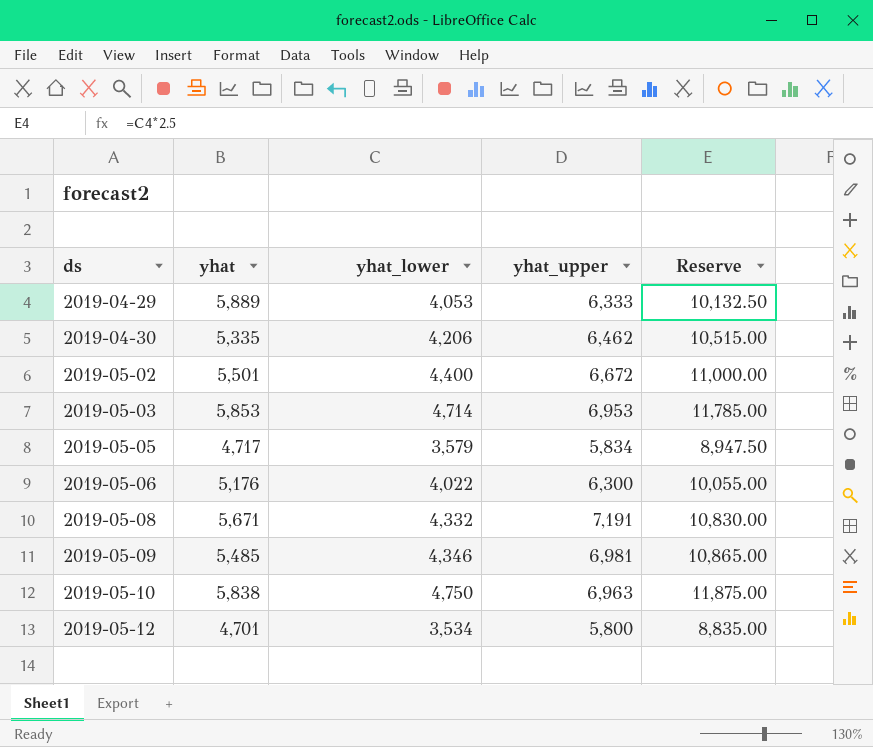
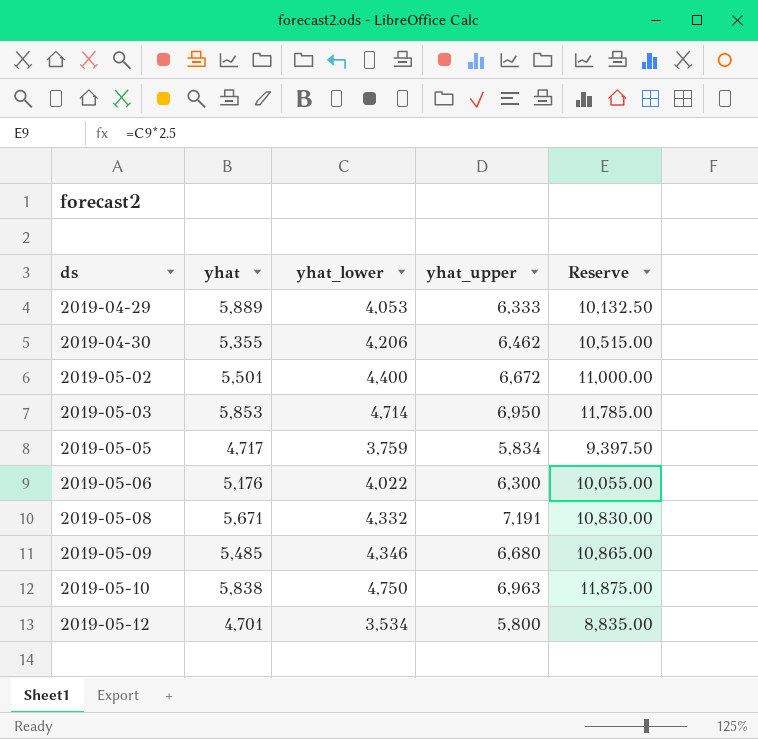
2019-04-30 | yhat: 5,335 -> 5,355
2019-05-03 | yhat_upper: 6,953 -> 6,950
2019-05-05 | yhat_lower: 3,579 -> 3,759
2019-05-05 | Reserve: 8,947.50 -> 9,397.50
2019-05-09 | yhat_upper: 6,981 -> 6,680

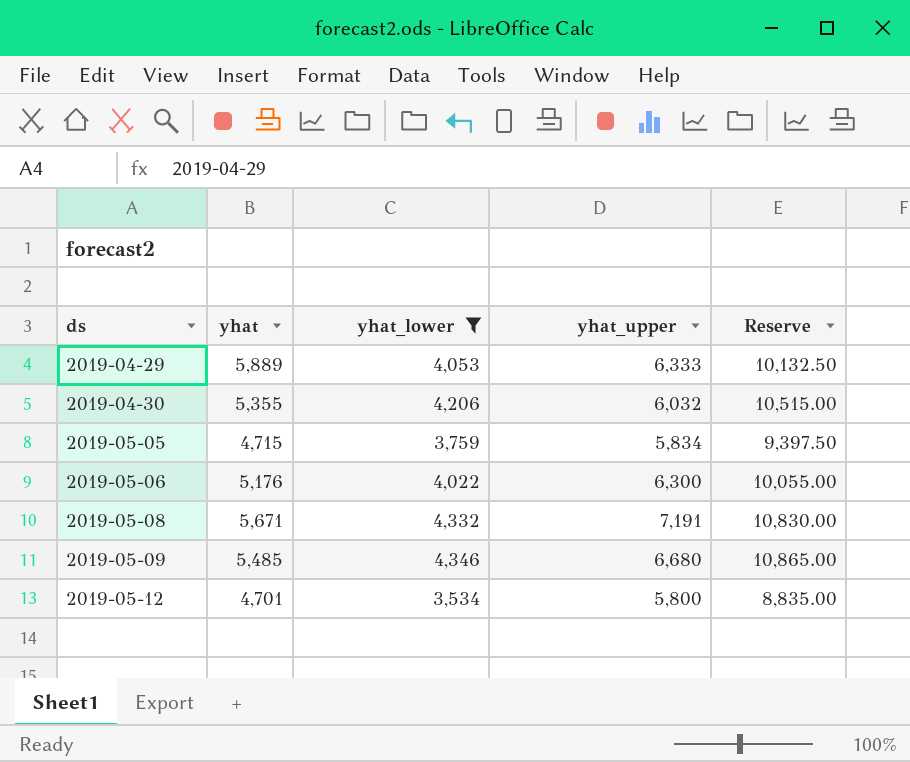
filter: none -> yhat_lower <= 4,346
2019-04-30 | yhat_upper: 6,462 -> 6,032
2019-05-05 | yhat: 4,717 -> 4,715

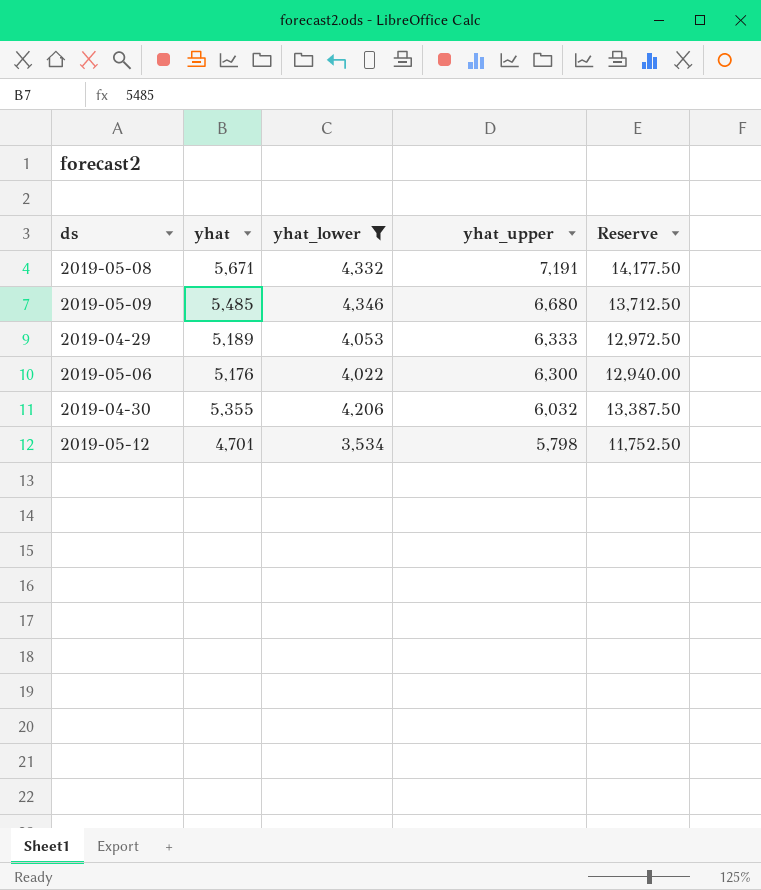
row order: ds ascending -> yhat_upper descending
column Reserve | formula: [yhat_lower] * 2.5 -> [yhat] * 2.5
row 2019-05-05: 4,715 | 3,759 | 5,834 | 9,397.50 -> none
2019-04-29 | yhat: 5,889 -> 5,189
2019-05-12 | yhat_upper: 5,800 -> 5,798

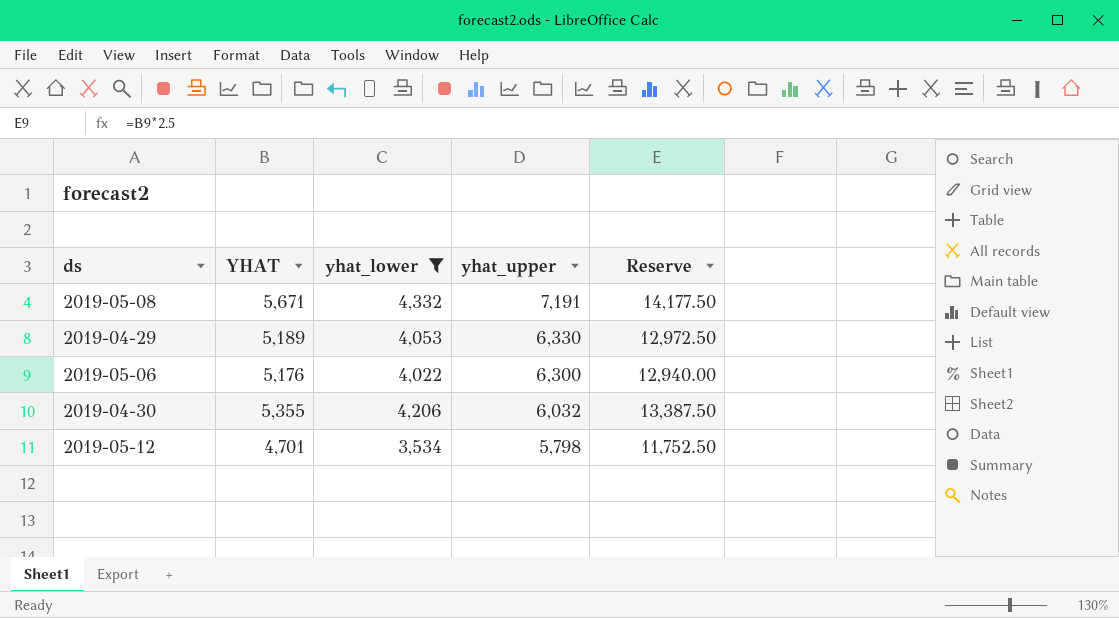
column name: yhat -> YHAT
row 2019-05-09: 5,485 | 4,346 | 6,680 | 13,712.50 -> none
2019-04-29 | yhat_upper: 6,333 -> 6,330

